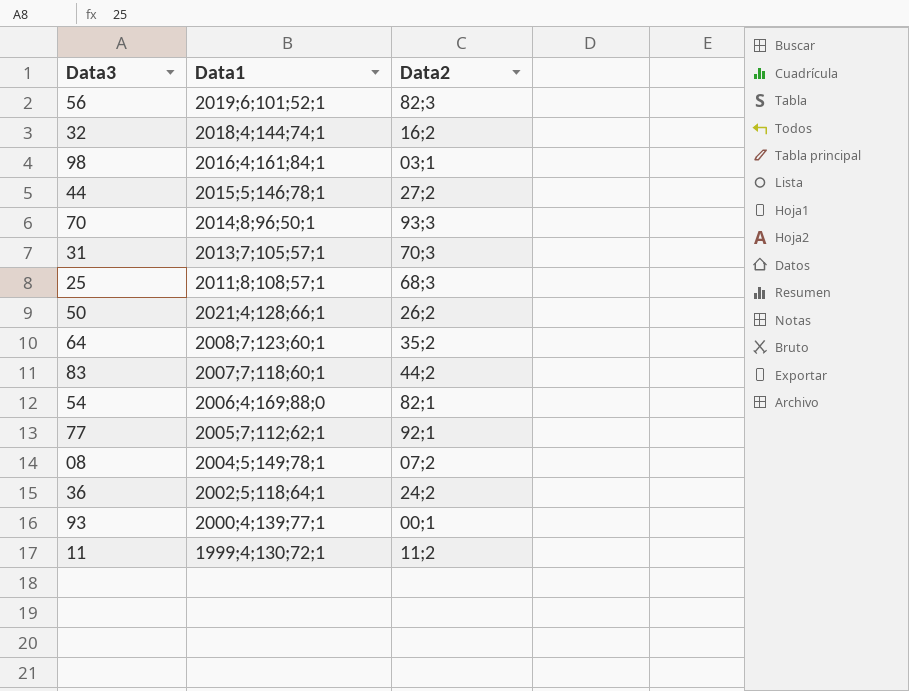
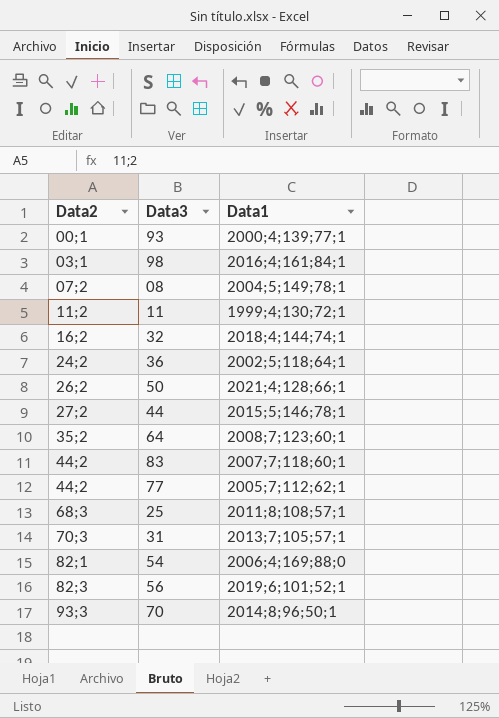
row order: none -> Data2 ascending
column Data2 | position: 3 -> 1
77 | Data2: 92;1 -> 44;2

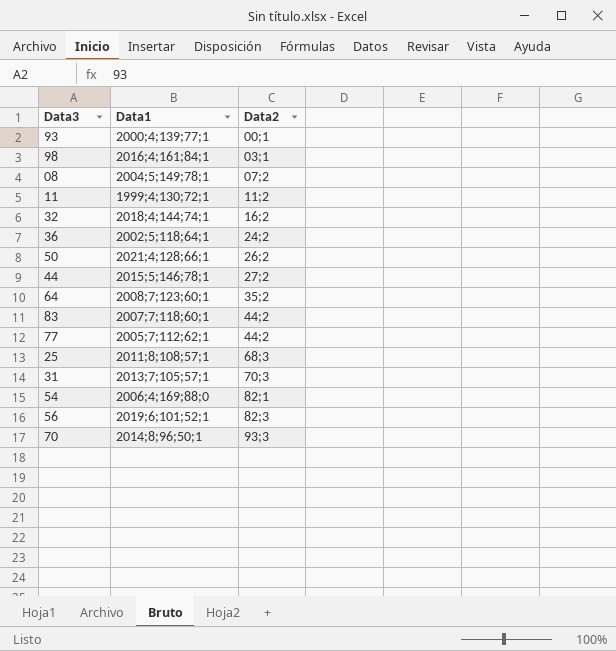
column Data2 | position: 1 -> 3

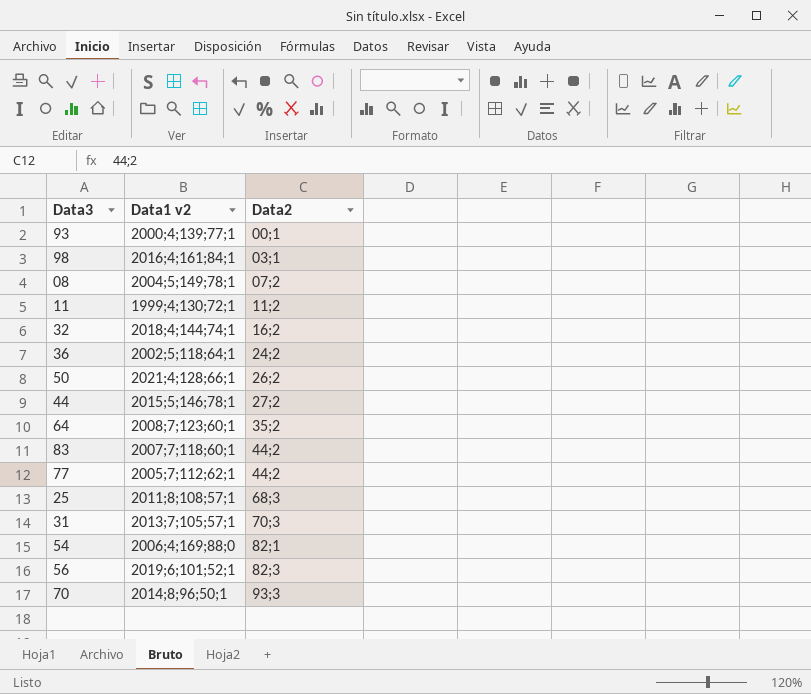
column name: Data1 -> Data1 v2

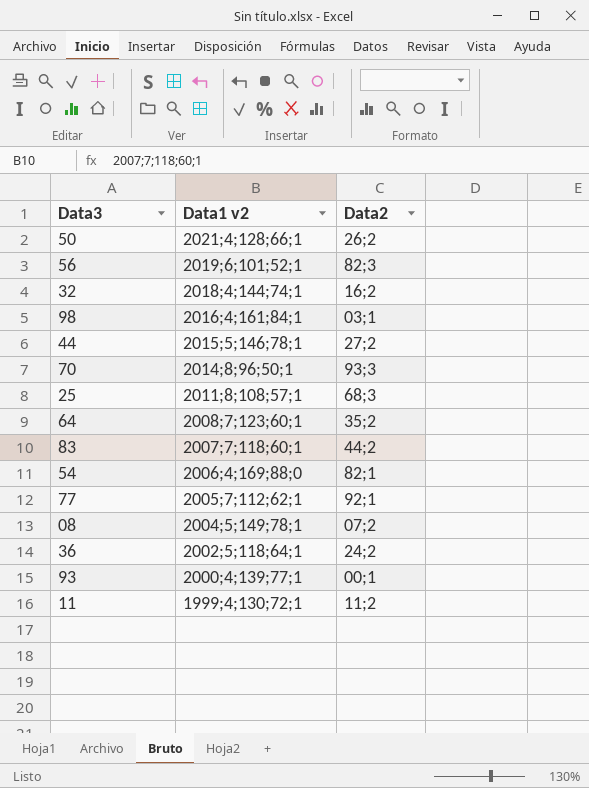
row order: Data2 ascending -> Data1 v2 descending
row 31: 2013;7;105;57;1 | 70;3 -> none
77 | Data2: 44;2 -> 92;1

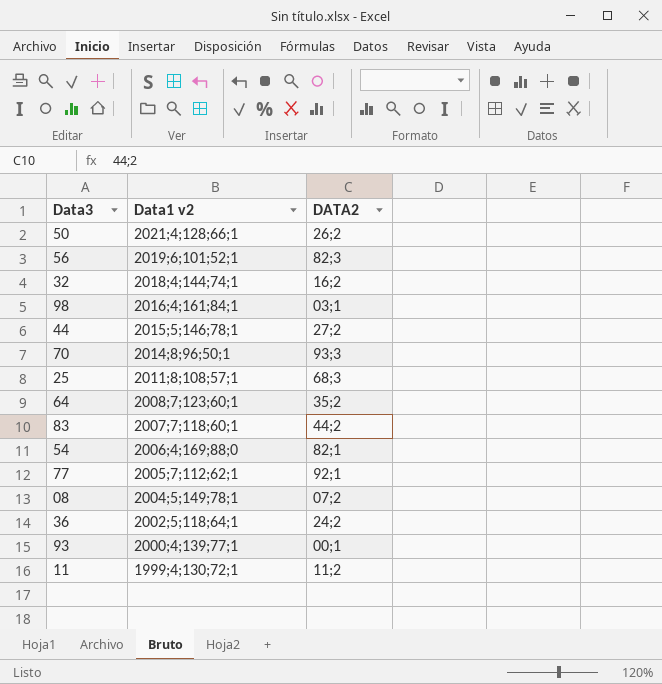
column name: Data2 -> DATA2

